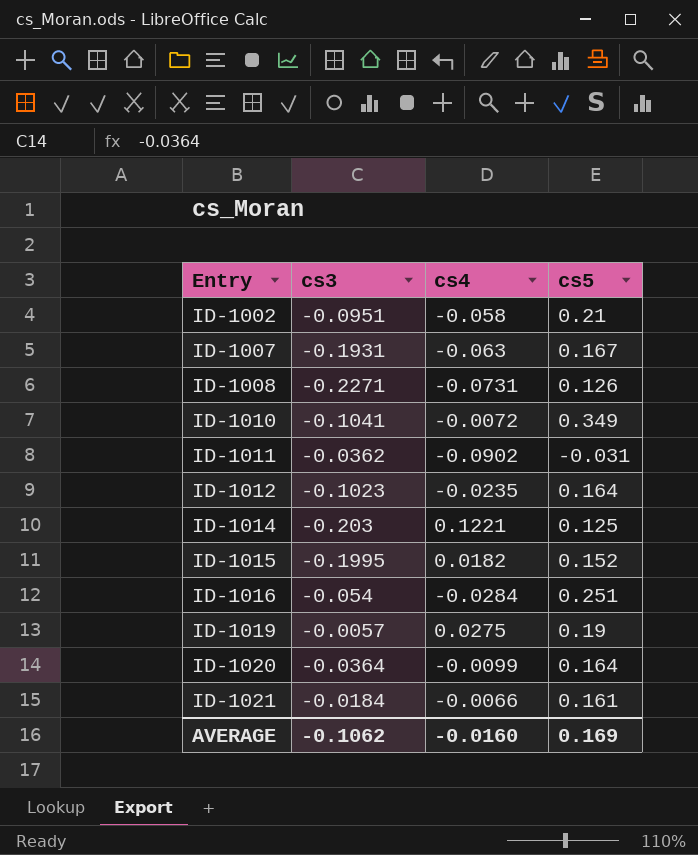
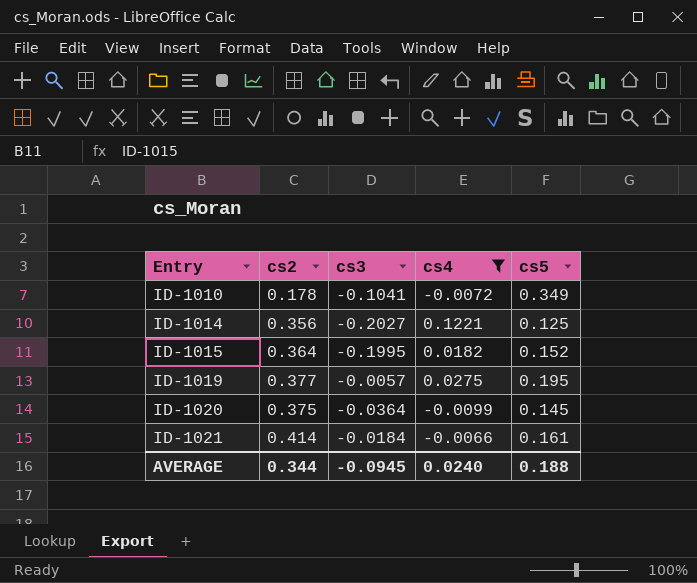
filter: none -> cs4 >= -0.0099
column cs2 | position: none -> 2
ID-1014 | cs3: -0.203 -> -0.2027
ID-1019 | cs5: 0.19 -> 0.195
ID-1020 | cs5: 0.164 -> 0.145
AVERAGE | cs3: -0.1062 -> -0.0945
AVERAGE | cs4: -0.0160 -> 0.0240
AVERAGE | cs5: 0.169 -> 0.188

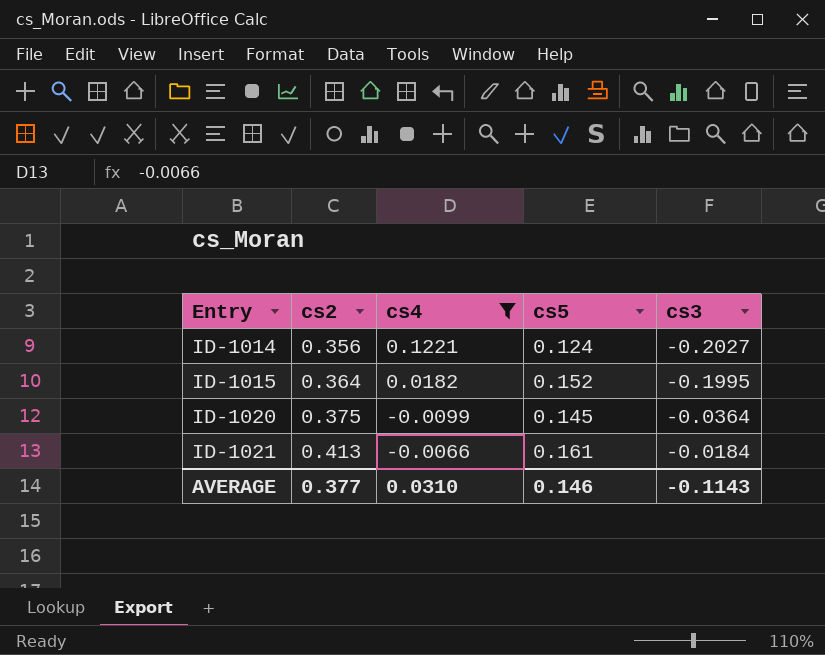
column cs3 | position: 3 -> 5
row ID-1010: 0.178 | -0.1041 | -0.0072 | 0.349 -> none
row ID-1019: 0.377 | -0.0057 | 0.0275 | 0.195 -> none
ID-1014 | cs5: 0.125 -> 0.124
ID-1021 | cs2: 0.414 -> 0.413
AVERAGE | cs2: 0.344 -> 0.377
AVERAGE | cs4: 0.0240 -> 0.0310
AVERAGE | cs5: 0.188 -> 0.146
AVERAGE | cs3: -0.0945 -> -0.1143

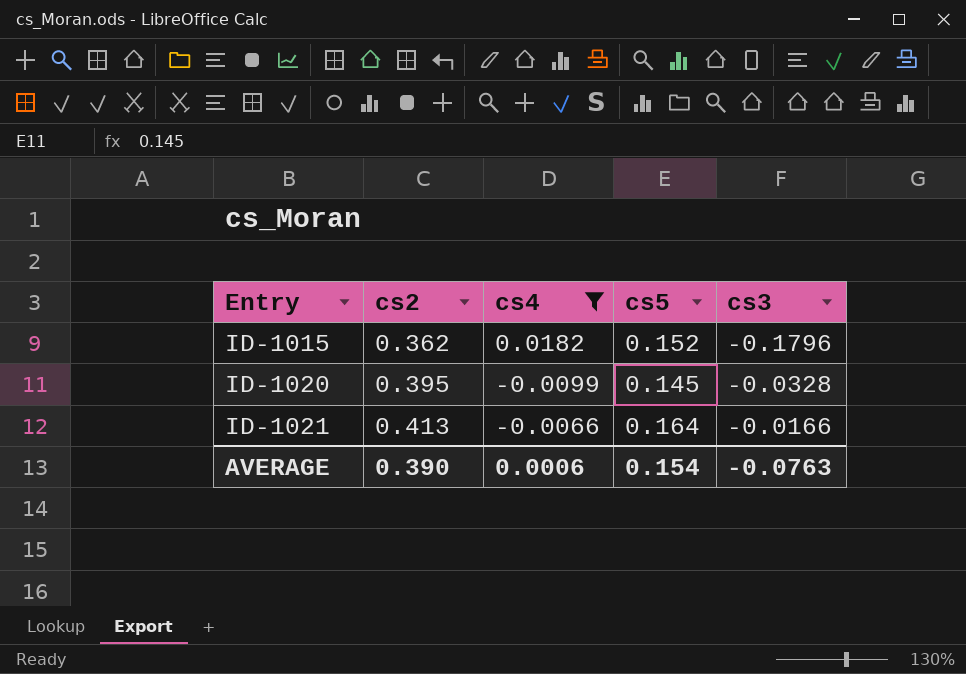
row ID-1014: 0.356 | 0.1221 | 0.124 | -0.2027 -> none
ID-1015 | cs2: 0.364 -> 0.362
ID-1015 | cs3: -0.1995 -> -0.1796
ID-1020 | cs2: 0.375 -> 0.395
ID-1020 | cs3: -0.0364 -> -0.0328
ID-1021 | cs5: 0.161 -> 0.164
ID-1021 | cs3: -0.0184 -> -0.0166
AVERAGE | cs2: 0.377 -> 0.390
AVERAGE | cs4: 0.0310 -> 0.0006
AVERAGE | cs5: 0.146 -> 0.154
AVERAGE | cs3: -0.1143 -> -0.0763

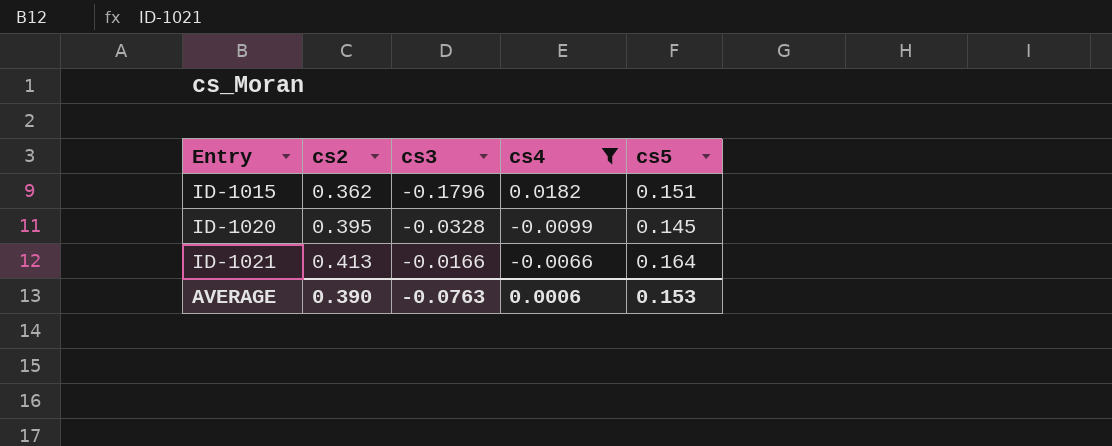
column cs3 | position: 5 -> 3
ID-1015 | cs5: 0.152 -> 0.151
AVERAGE | cs5: 0.154 -> 0.153

